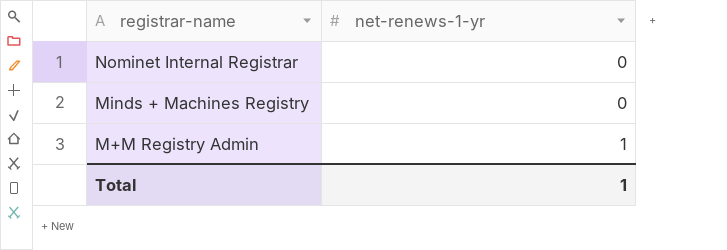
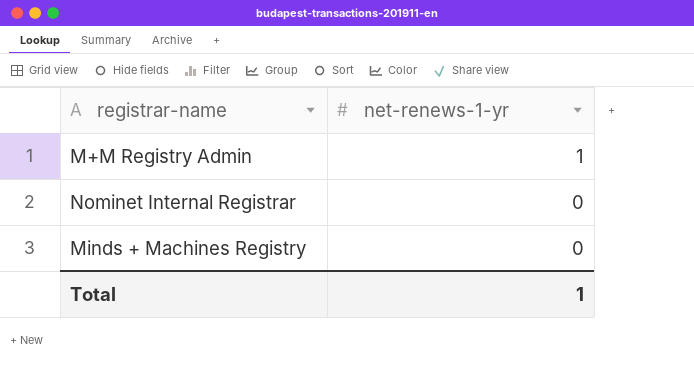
row order: registrar-name descending -> net-renews-1-yr descending

